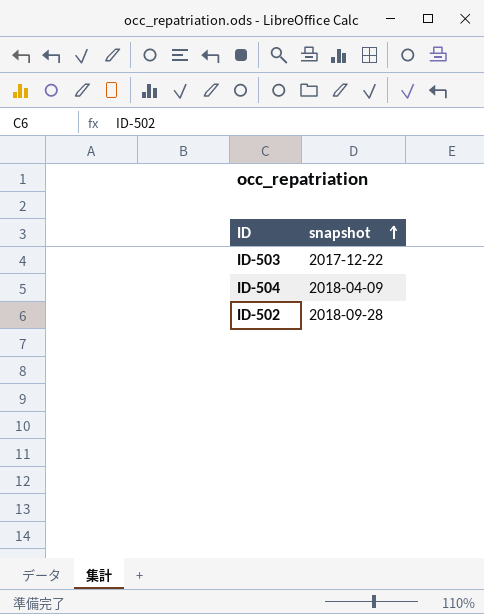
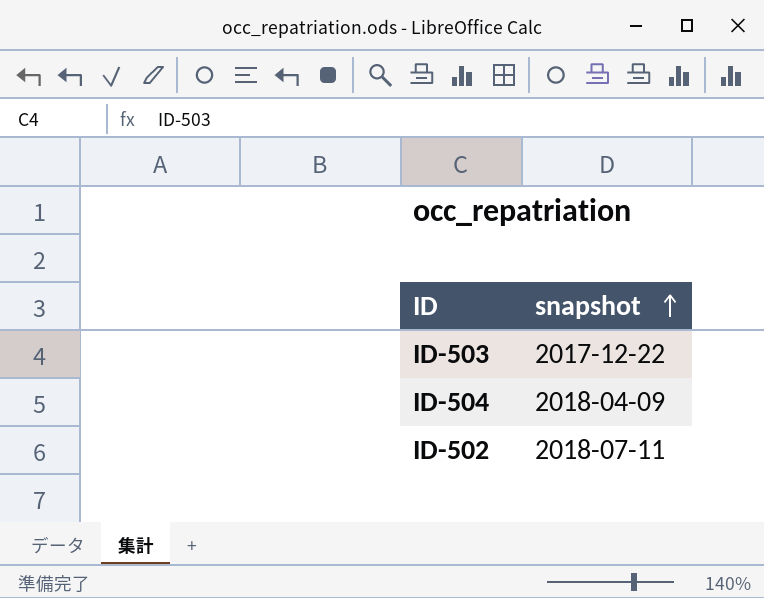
ID-502 | snapshot: 2018-09-28 -> 2018-07-11

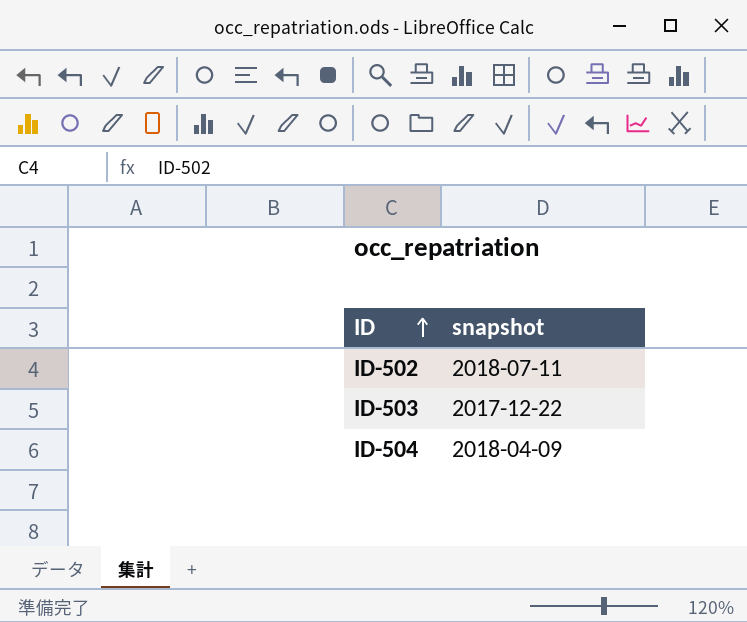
row order: snapshot ascending -> ID ascending

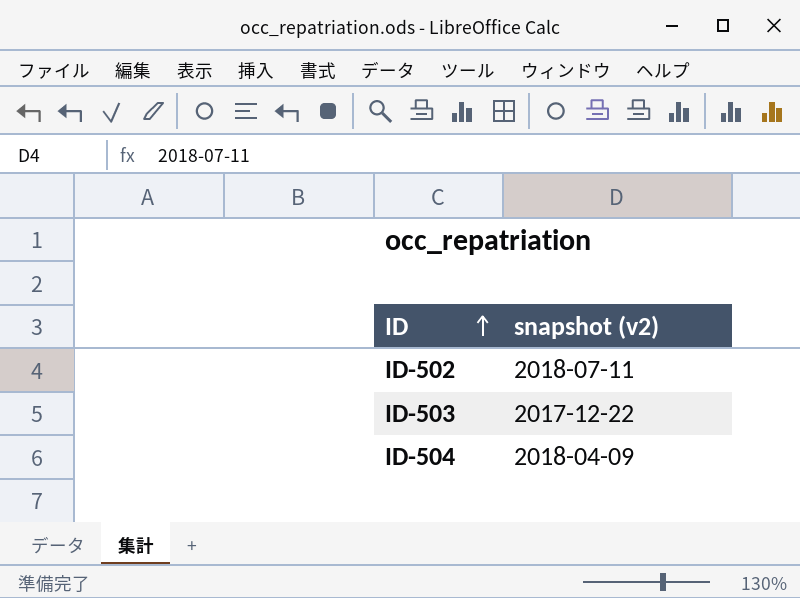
column name: snapshot -> snapshot (v2)

